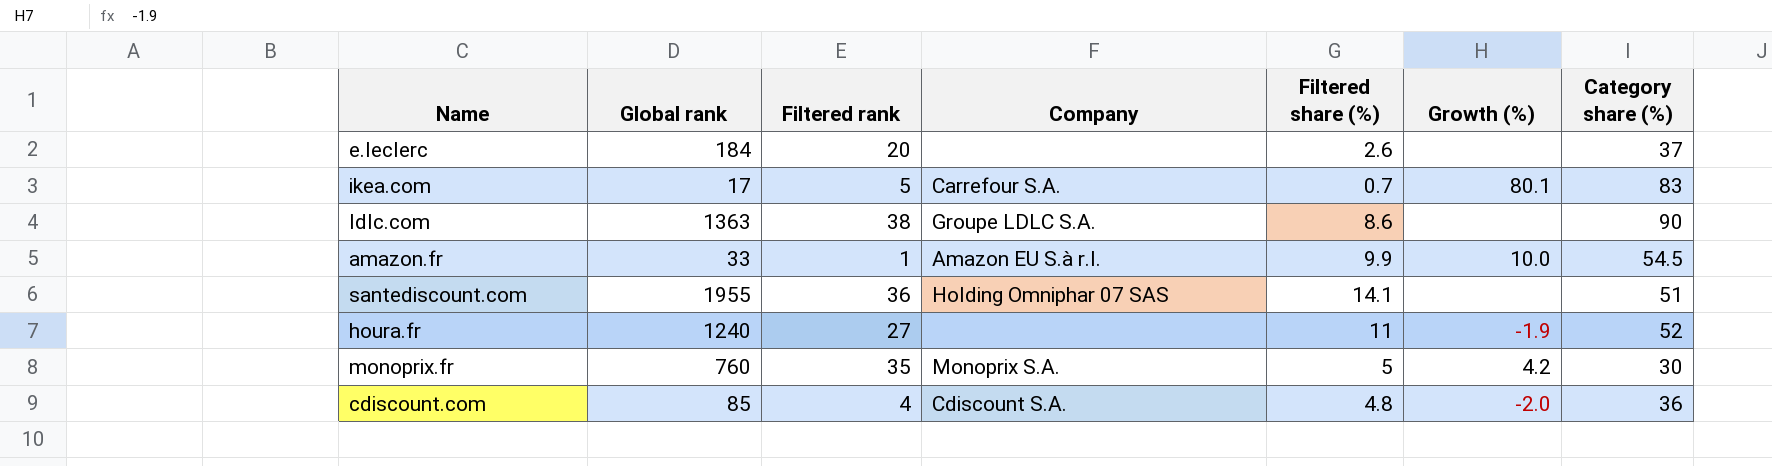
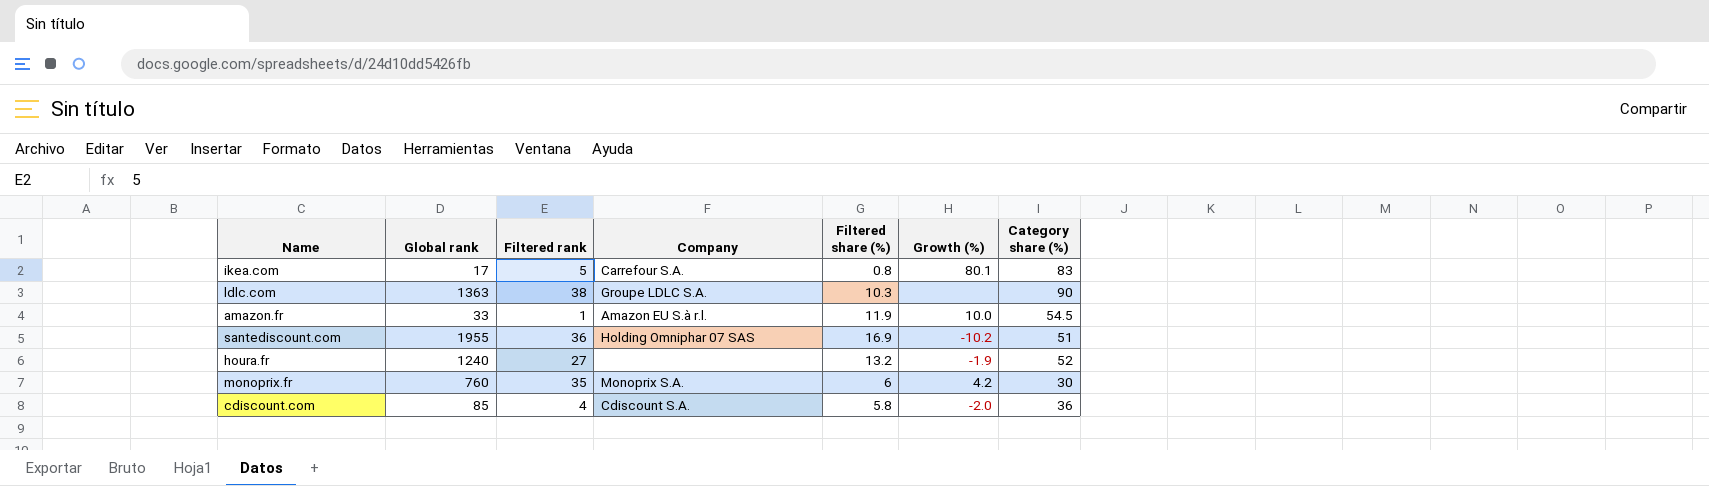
row e.leclerc: 184 | 20 | none | 2.6 | none | 37 -> none
ikea.com | Filtered share (%): 0.7 -> 0.8
ldlc.com | Filtered share (%): 8.6 -> 10.3
amazon.fr | Filtered share (%): 9.9 -> 11.9
santediscount.com | Filtered share (%): 14.1 -> 16.9
santediscount.com | Growth (%): none -> -10.2
houra.fr | Filtered share (%): 11 -> 13.2
monoprix.fr | Filtered share (%): 5 -> 6
cdiscount.com | Filtered share (%): 4.8 -> 5.8

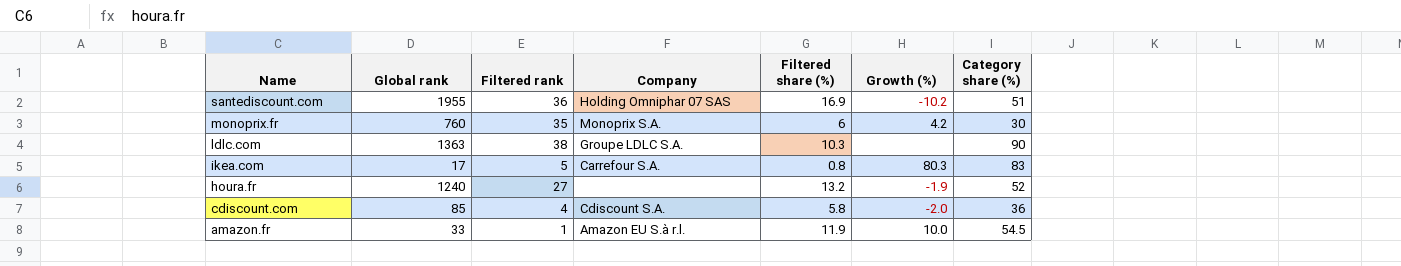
row order: none -> Name descending
ikea.com | Growth (%): 80.1 -> 80.3

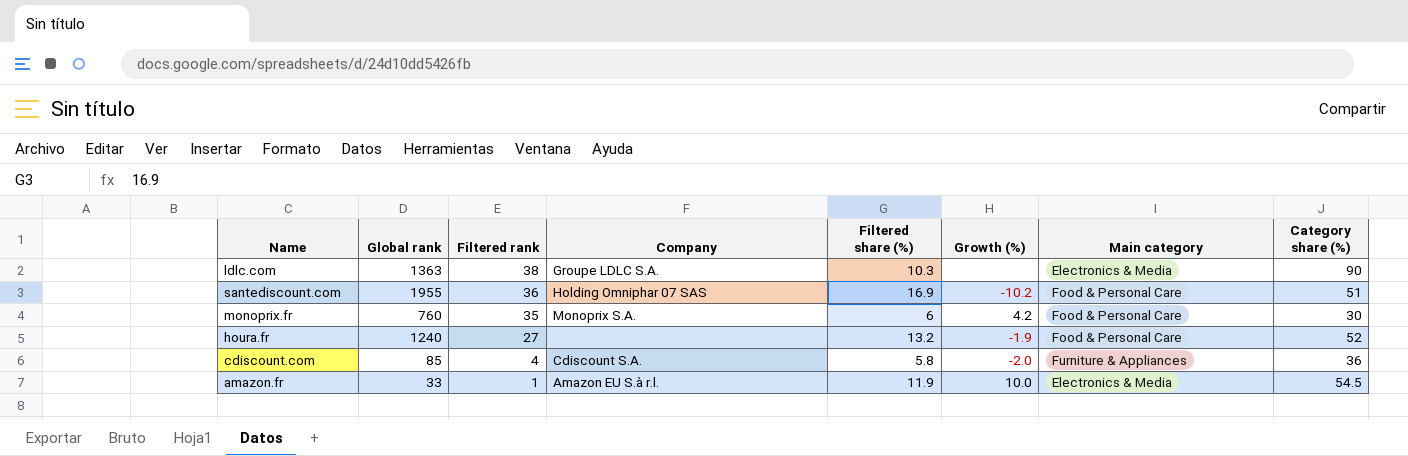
row order: Name descending -> Filtered rank descending
column Main category | position: none -> 7
row ikea.com: 17 | 5 | Carrefour S.A. | 0.8 | 80.3 | 83 -> none

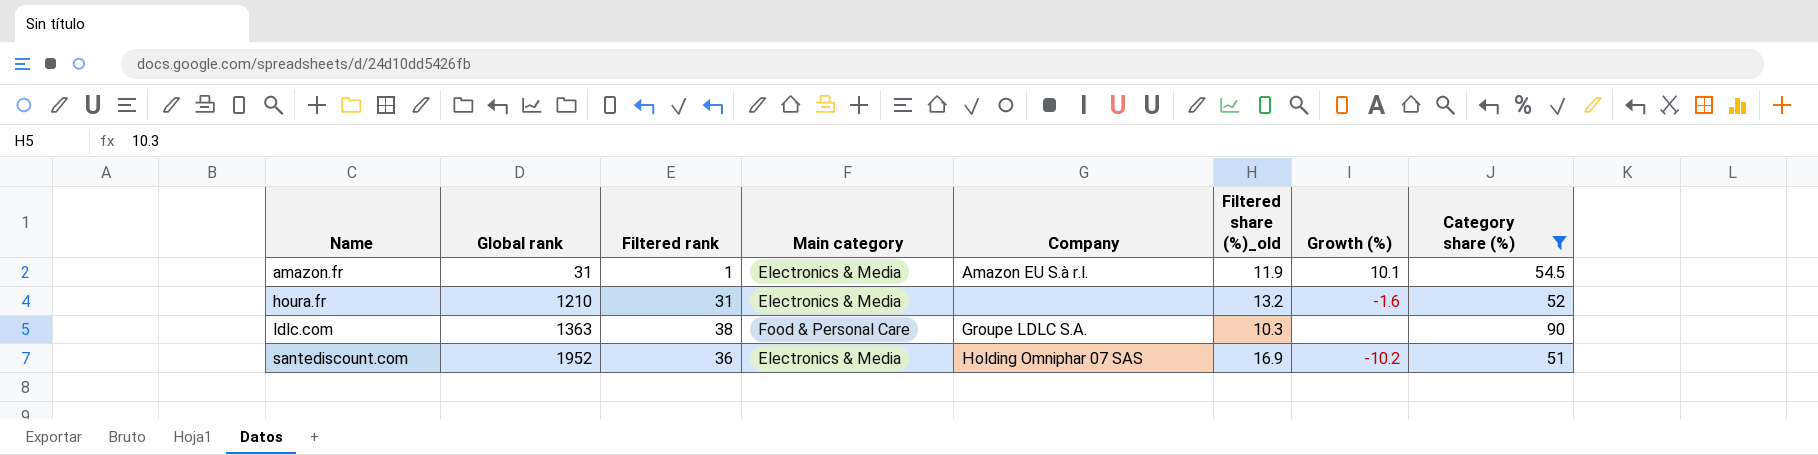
filter: none -> Category share (%) >= 51
row order: Filtered rank descending -> Name ascending
column Main category | position: 7 -> 4
column name: Filtered share (%) -> Filtered share (%)_old
amazon.fr | Global rank: 33 -> 31
amazon.fr | Growth (%): 10.0 -> 10.1
houra.fr | Global rank: 1240 -> 1210
houra.fr | Filtered rank: 27 -> 31
houra.fr | Main category: Food & Personal Care -> Electronics & Media
houra.fr | Growth (%): -1.9 -> -1.6
ldlc.com | Main category: Electronics & Media -> Food & Personal Care
santediscount.com | Global rank: 1955 -> 1952
santediscount.com | Main category: Food & Personal Care -> Electronics & Media

